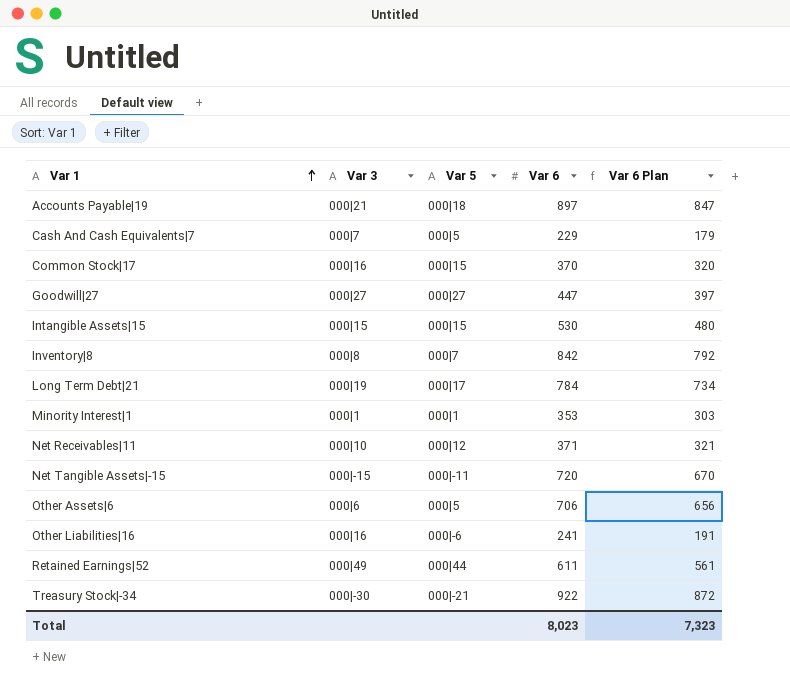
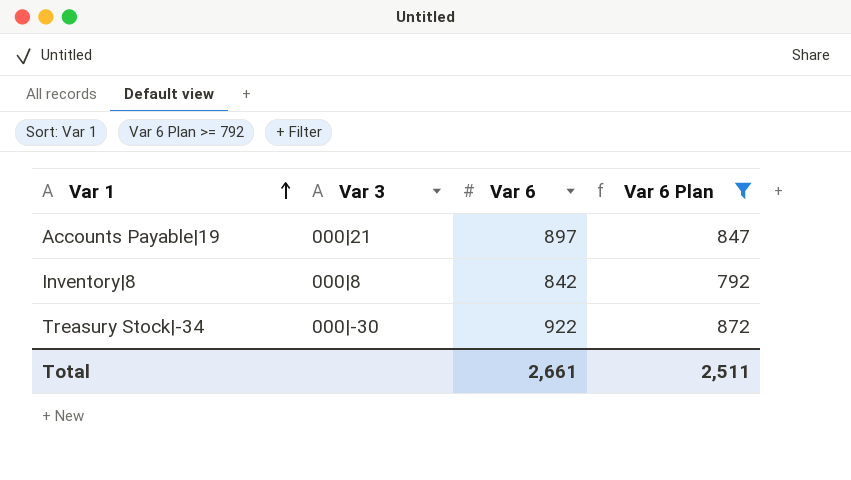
filter: none -> Var 6 Plan >= 792
column Var 5 | position: 3 -> none
Total | Var 6: 8,023 -> 2,661
Total | Var 6 Plan: 7,323 -> 2,511

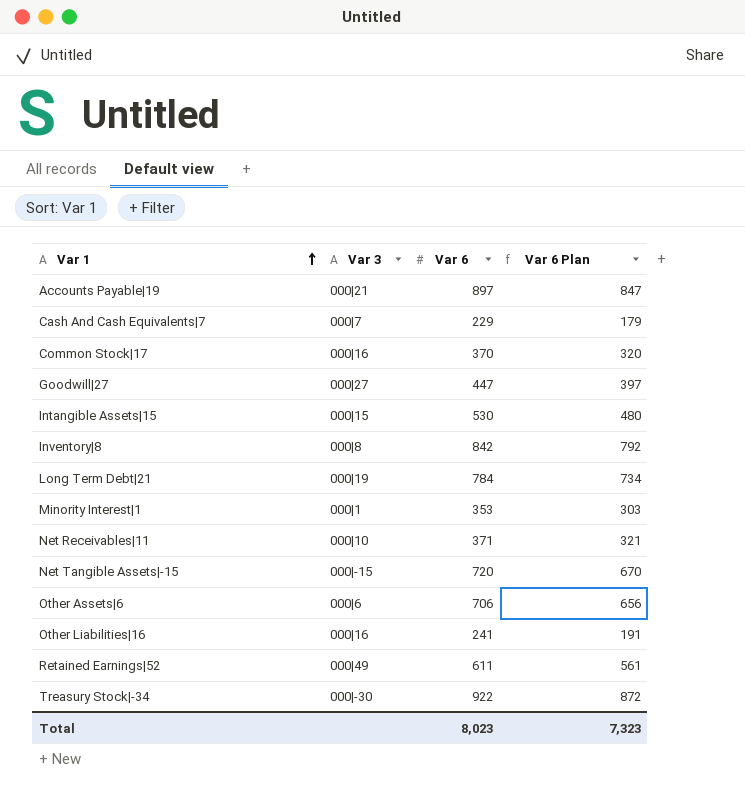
filter: Var 6 Plan >= 792 -> none
Total | Var 6: 2,661 -> 8,023
Total | Var 6 Plan: 2,511 -> 7,323

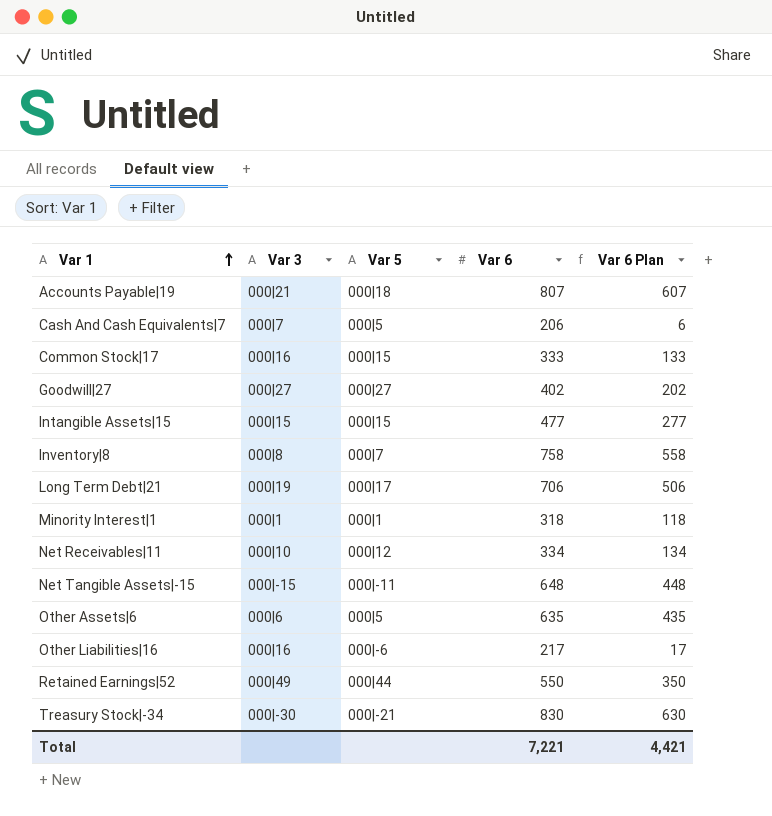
column Var 5 | position: none -> 3
column Var 6 Plan | formula: [Var 6] - 50 -> [Var 6] - 200
Accounts Payable|19 | Var 6: 897 -> 807
Cash And Cash Equivalents|7 | Var 6: 229 -> 206
Common Stock|17 | Var 6: 370 -> 333
Goodwill|27 | Var 6: 447 -> 402
Intangible Assets|15 | Var 6: 530 -> 477
Inventory|8 | Var 6: 842 -> 758
Long Term Debt|21 | Var 6: 784 -> 706
Minority Interest|1 | Var 6: 353 -> 318
Net Receivables|11 | Var 6: 371 -> 334
Net Tangible Assets|-15 | Var 6: 720 -> 648
Other Assets|6 | Var 6: 706 -> 635
Other Liabilities|16 | Var 6: 241 -> 217
Retained Earnings|52 | Var 6: 611 -> 550
Treasury Stock|-34 | Var 6: 922 -> 830
Total | Var 6: 8,023 -> 7,221
Total | Var 6 Plan: 7,323 -> 4,421

